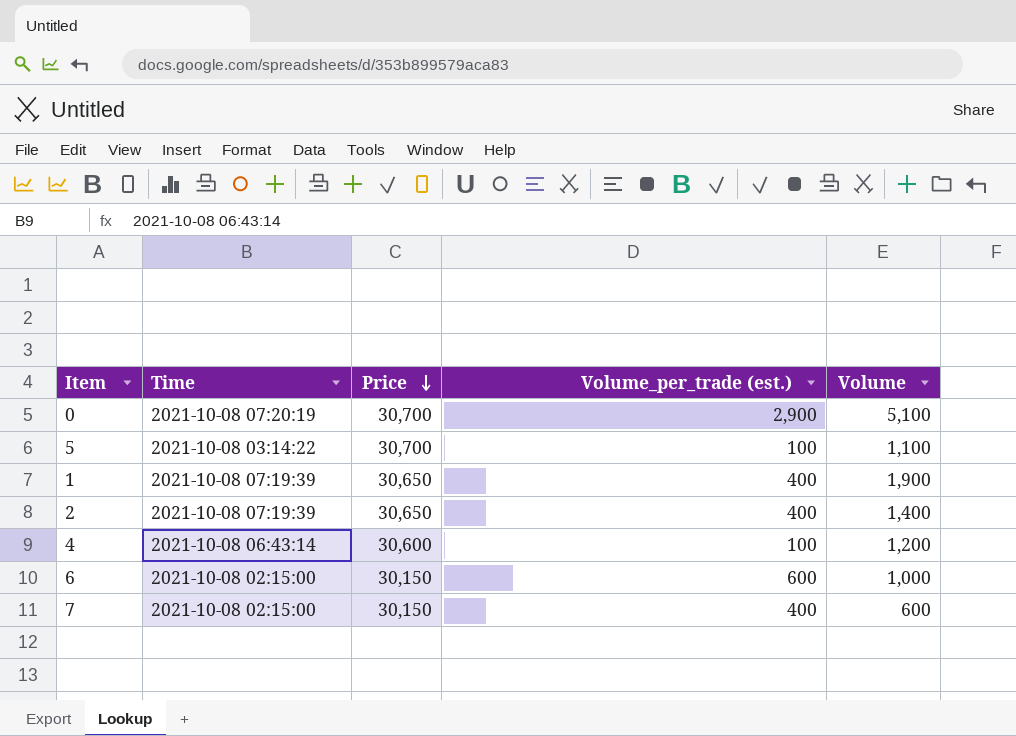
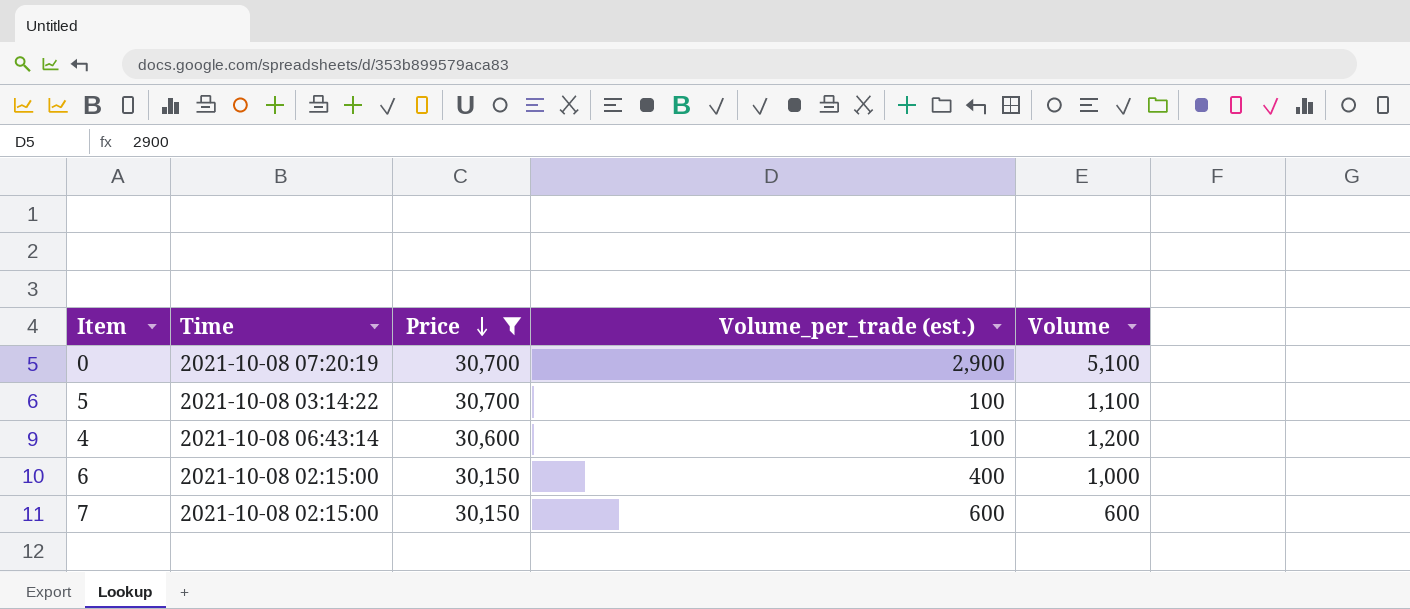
filter: none -> Price != 30,650
6 | Volume_per_trade (est.): 600 -> 400
7 | Volume_per_trade (est.): 400 -> 600

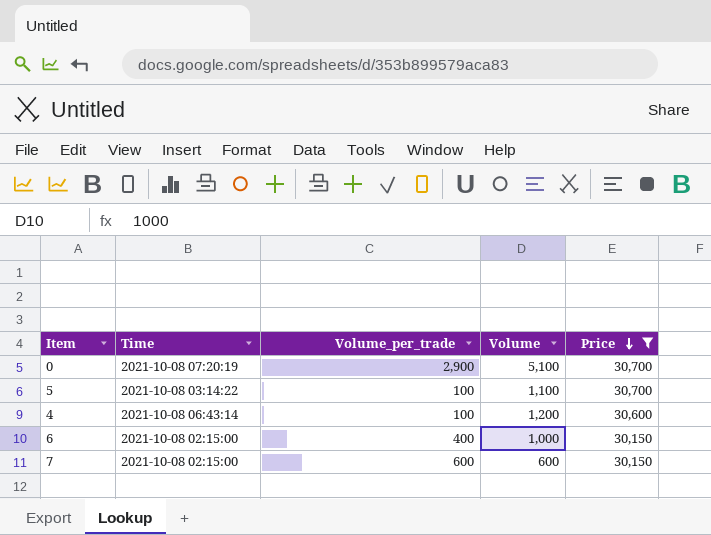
column name: Volume_per_trade (est.) -> Volume_per_trade
column Price | position: 3 -> 5

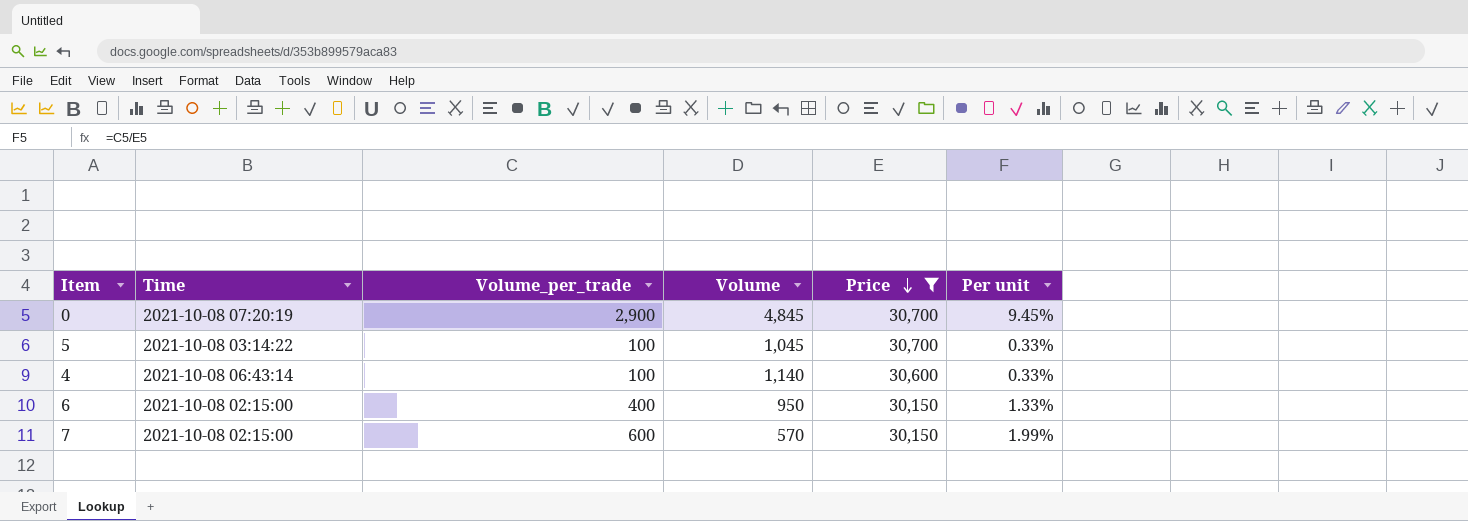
column Per unit | formula: none -> [Volume_per_trade] / [Price]
0 | Volume: 5,100 -> 4,845
5 | Volume: 1,100 -> 1,045
4 | Volume: 1,200 -> 1,140
6 | Volume: 1,000 -> 950
7 | Volume: 600 -> 570

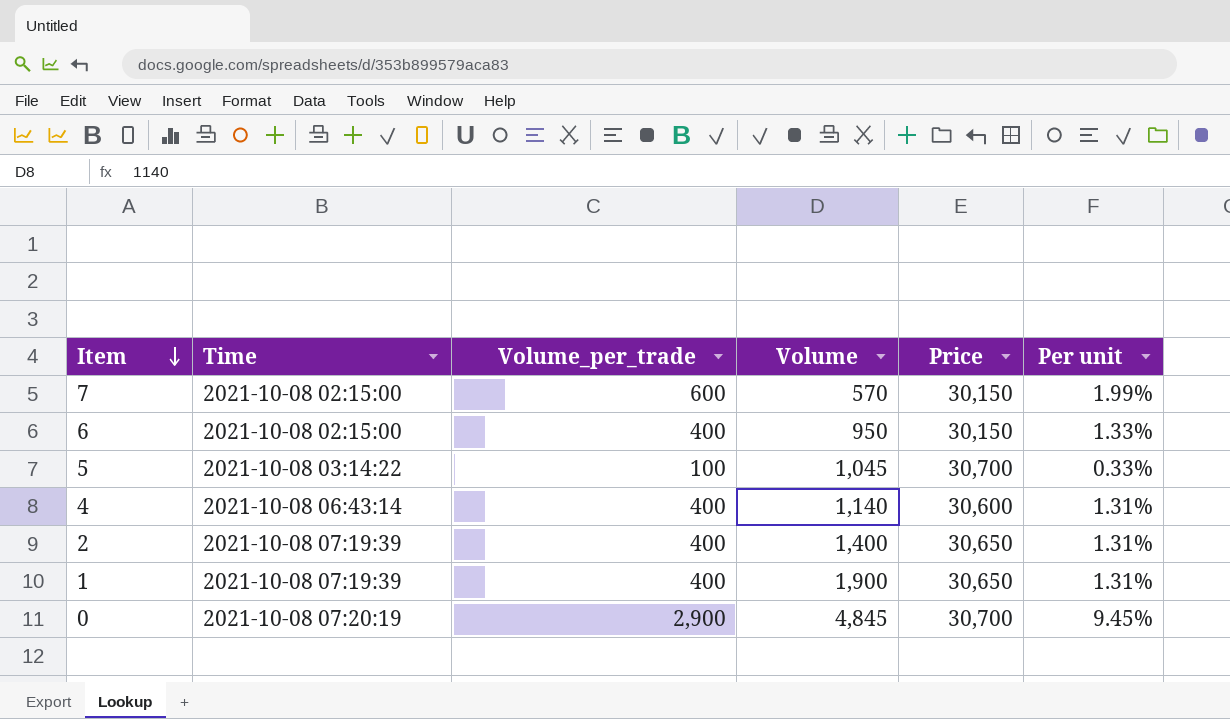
filter: Price != 30,650 -> none
row order: Price descending -> Item descending
4 | Volume_per_trade: 100 -> 400
4 | Per unit: 0.33% -> 1.31%

